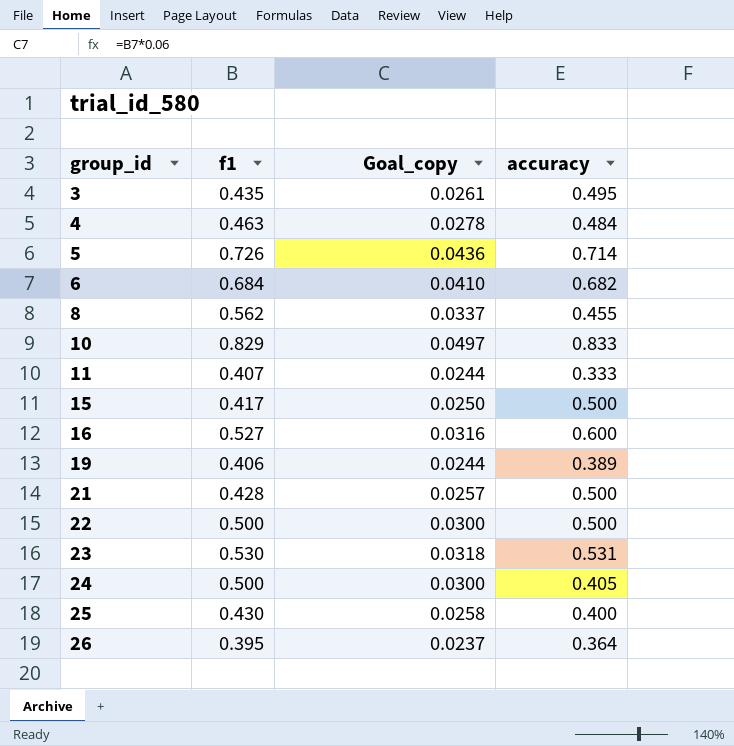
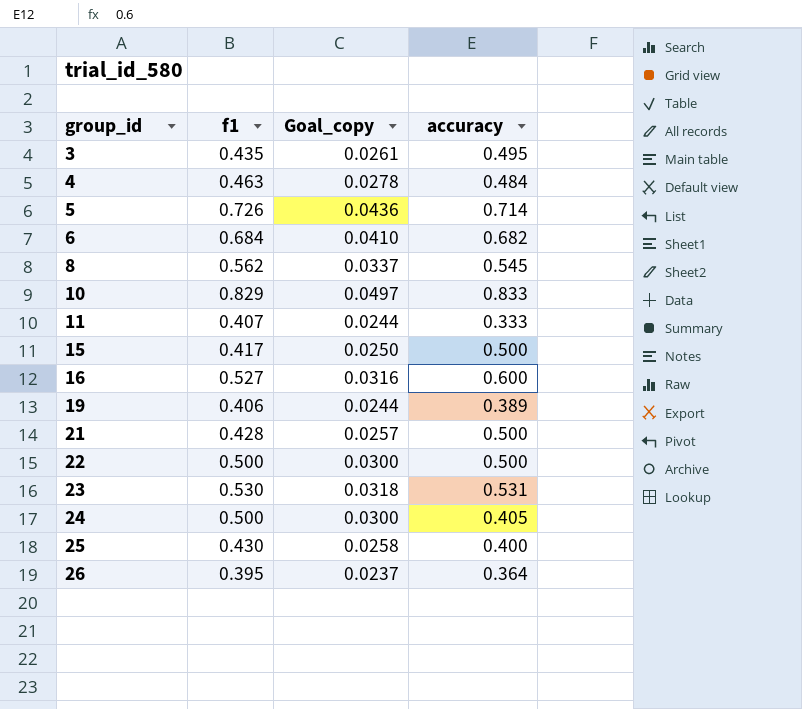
8 | accuracy: 0.455 -> 0.545

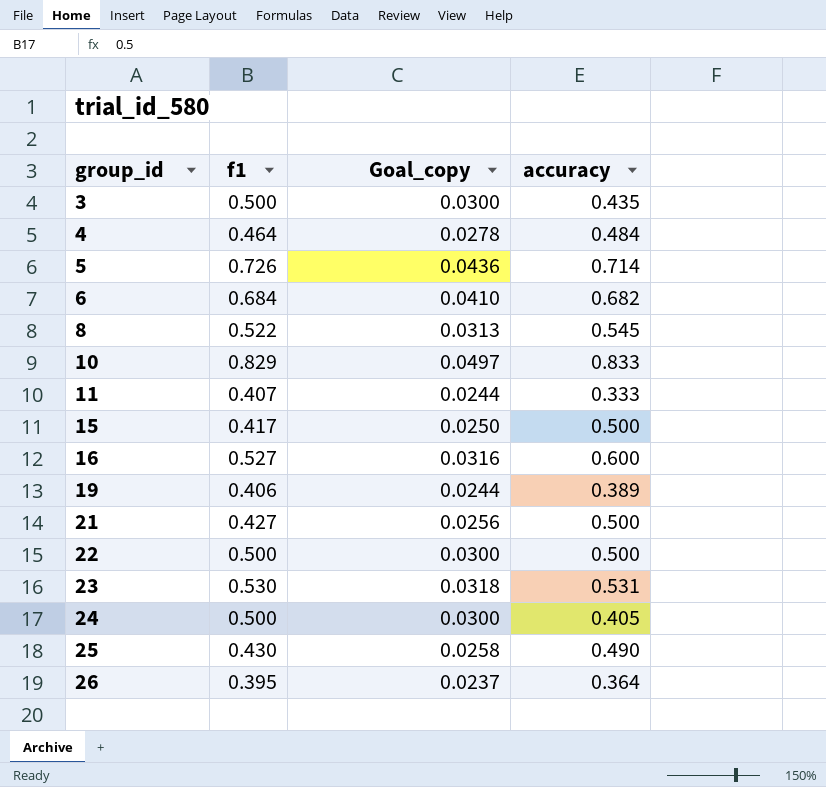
3 | f1: 0.435 -> 0.500
3 | Goal_copy: 0.0261 -> 0.0300
3 | accuracy: 0.495 -> 0.435
4 | f1: 0.463 -> 0.464
8 | f1: 0.562 -> 0.522
8 | Goal_copy: 0.0337 -> 0.0313
21 | f1: 0.428 -> 0.427
21 | Goal_copy: 0.0257 -> 0.0256
25 | accuracy: 0.400 -> 0.490

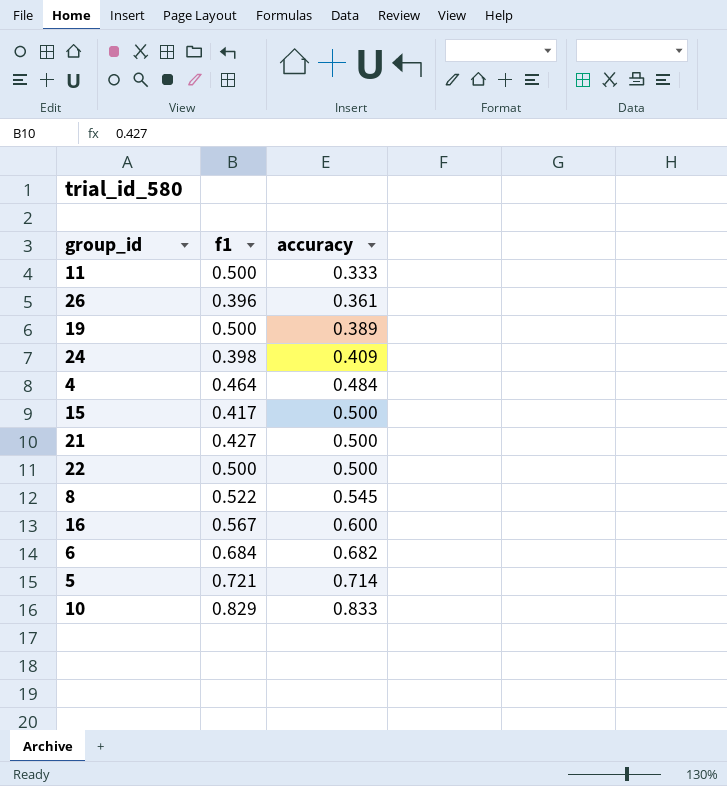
row order: group_id ascending -> accuracy ascending
column Goal_copy | formula: [f1] * 0.06 -> none
row 3: 0.500 | 0.0300 | 0.435 -> none
row 23: 0.530 | 0.0318 | 0.531 -> none
row 25: 0.430 | 0.0258 | 0.490 -> none
11 | f1: 0.407 -> 0.500
26 | f1: 0.395 -> 0.396
26 | accuracy: 0.364 -> 0.361
19 | f1: 0.406 -> 0.500
24 | f1: 0.500 -> 0.398
24 | accuracy: 0.405 -> 0.409
16 | f1: 0.527 -> 0.567
5 | f1: 0.726 -> 0.721

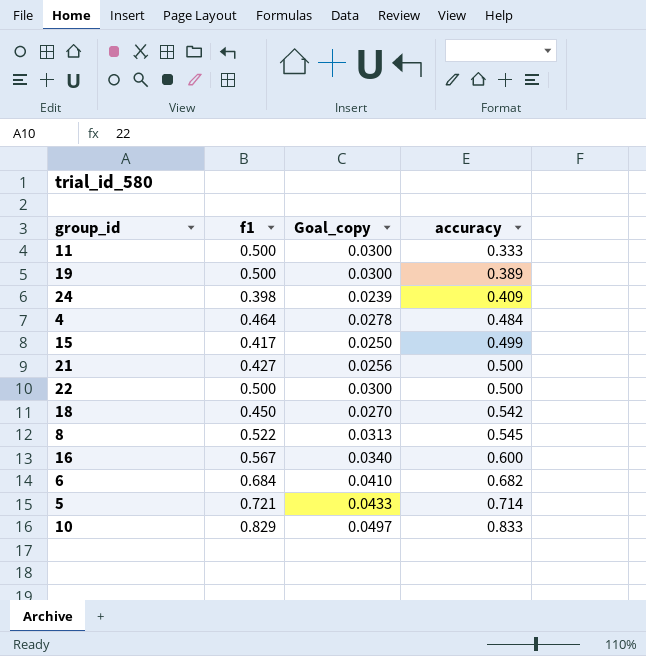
column Goal_copy | formula: none -> [f1] * 0.06
row 26: 0.396 | 0.361 -> none
15 | accuracy: 0.500 -> 0.499
row 18: none -> 0.450 | 0.0270 | 0.542

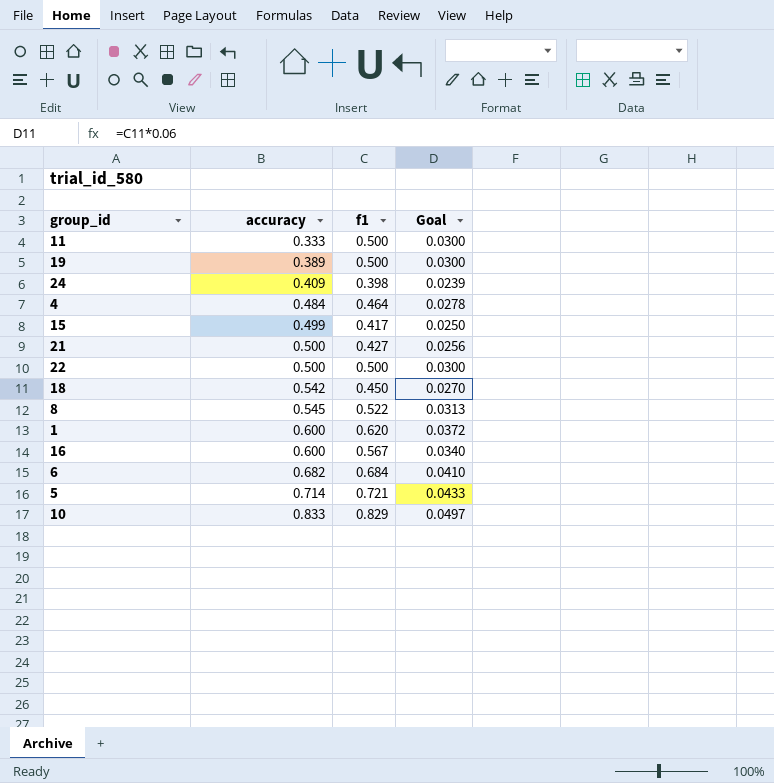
column accuracy | position: 4 -> 2
column name: Goal_copy -> Goal
row 1: none -> 0.600 | 0.620 | 0.0372

